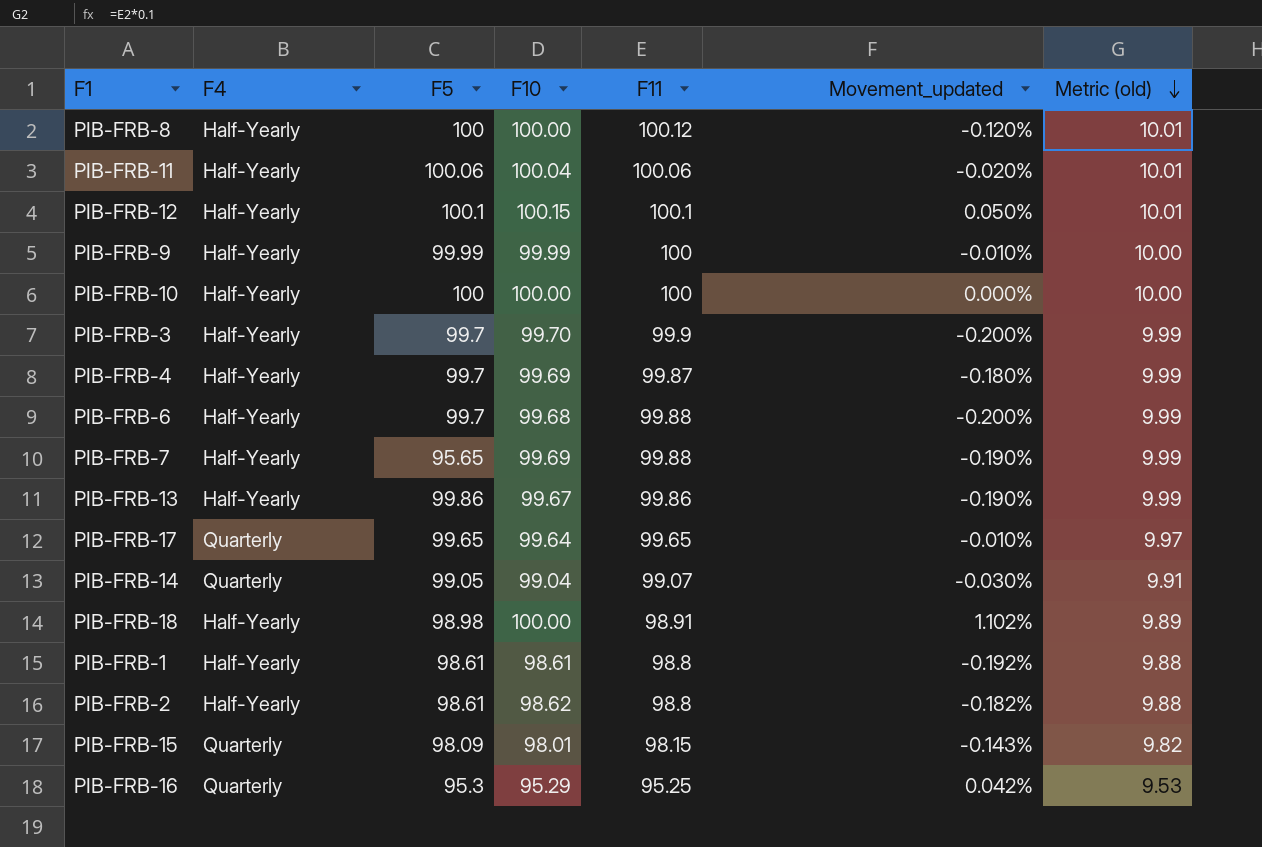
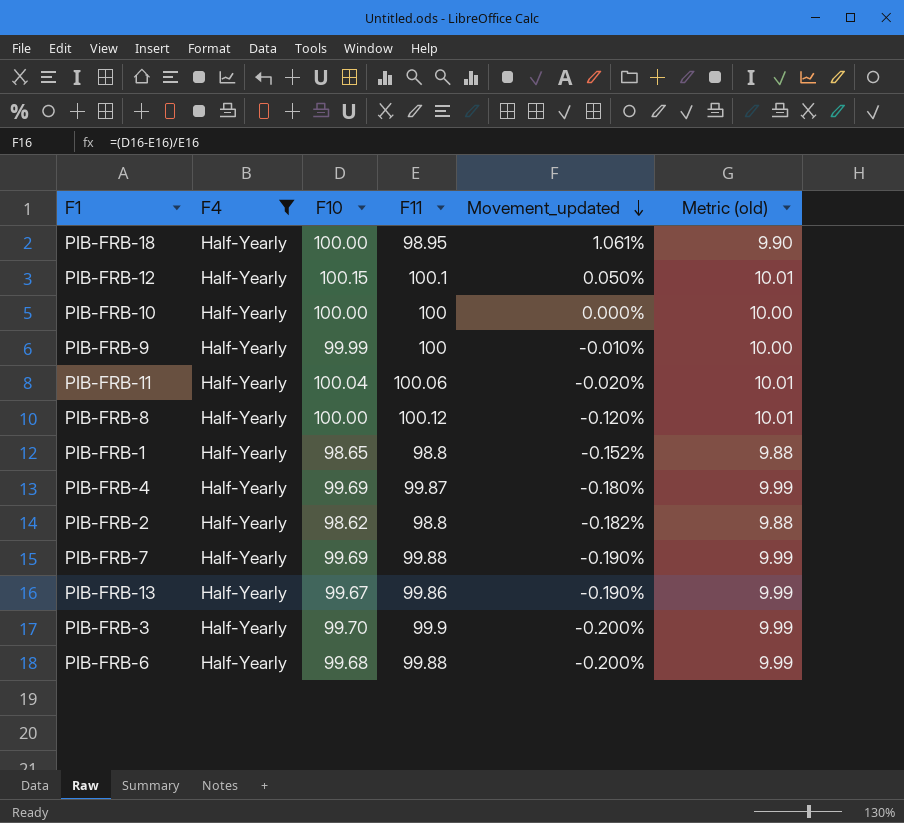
filter: none -> F4 = Half-Yearly
row order: Metric (old) descending -> Movement_updated descending
column F5 | position: 3 -> none
PIB-FRB-18 | F11: 98.91 -> 98.95
PIB-FRB-18 | Movement_updated: 1.102% -> 1.061%
PIB-FRB-18 | Metric (old): 9.89 -> 9.90
PIB-FRB-1 | F10: 98.61 -> 98.65
PIB-FRB-1 | Movement_updated: -0.192% -> -0.152%

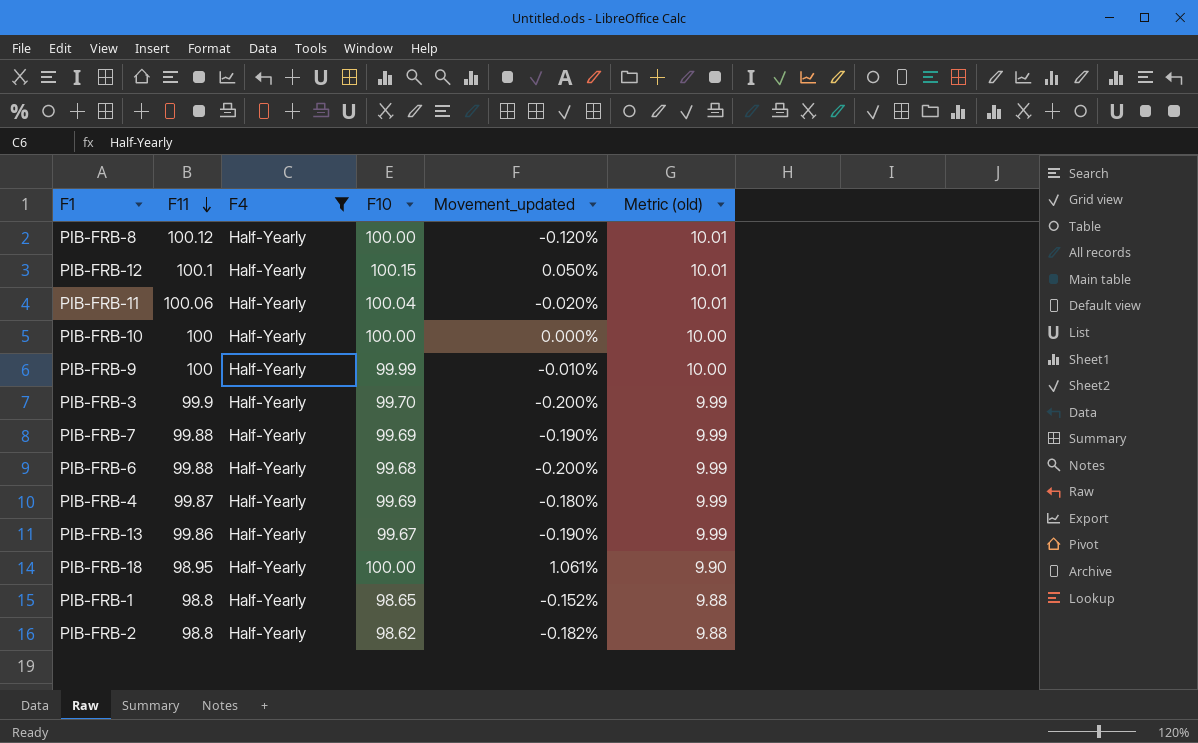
row order: Movement_updated descending -> F11 descending
column F11 | position: 4 -> 2

